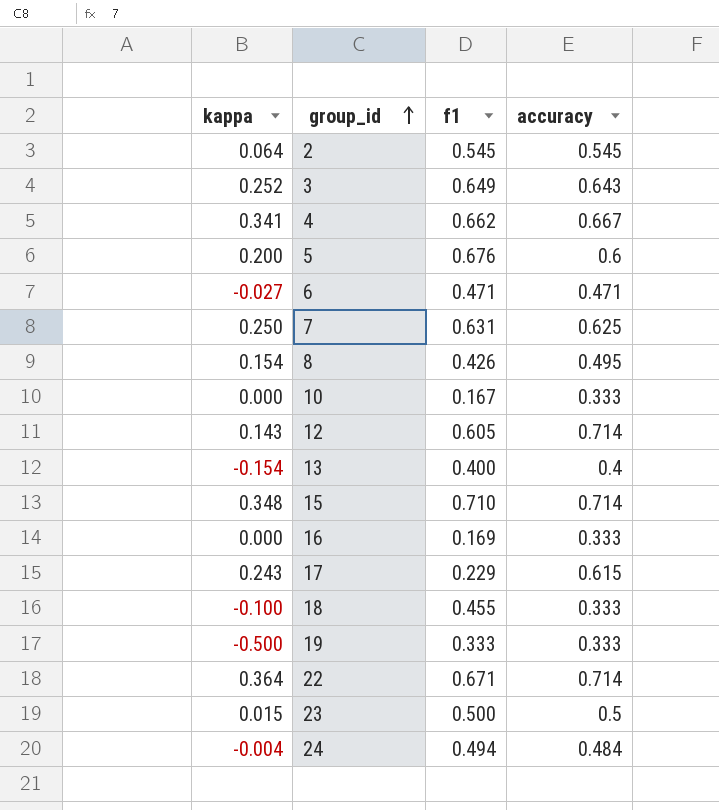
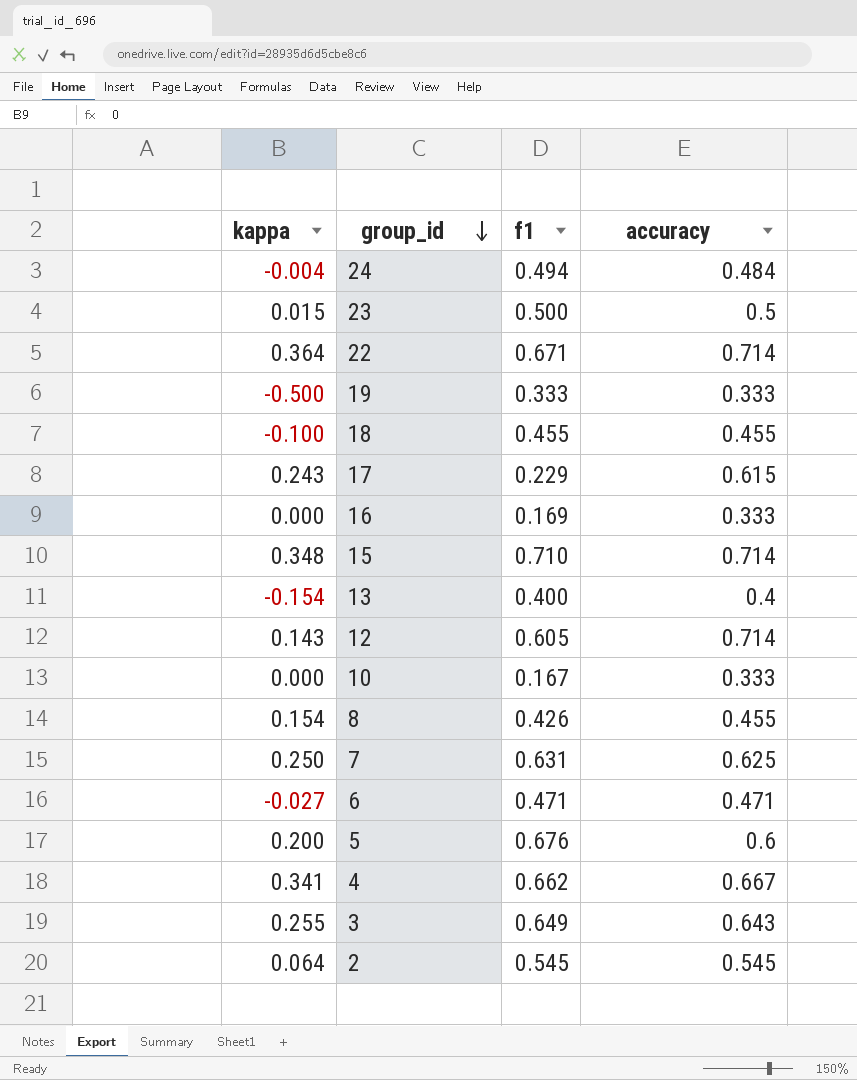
row order: group_id ascending -> group_id descending
18 | accuracy: 0.333 -> 0.455
8 | accuracy: 0.495 -> 0.455
3 | kappa: 0.252 -> 0.255

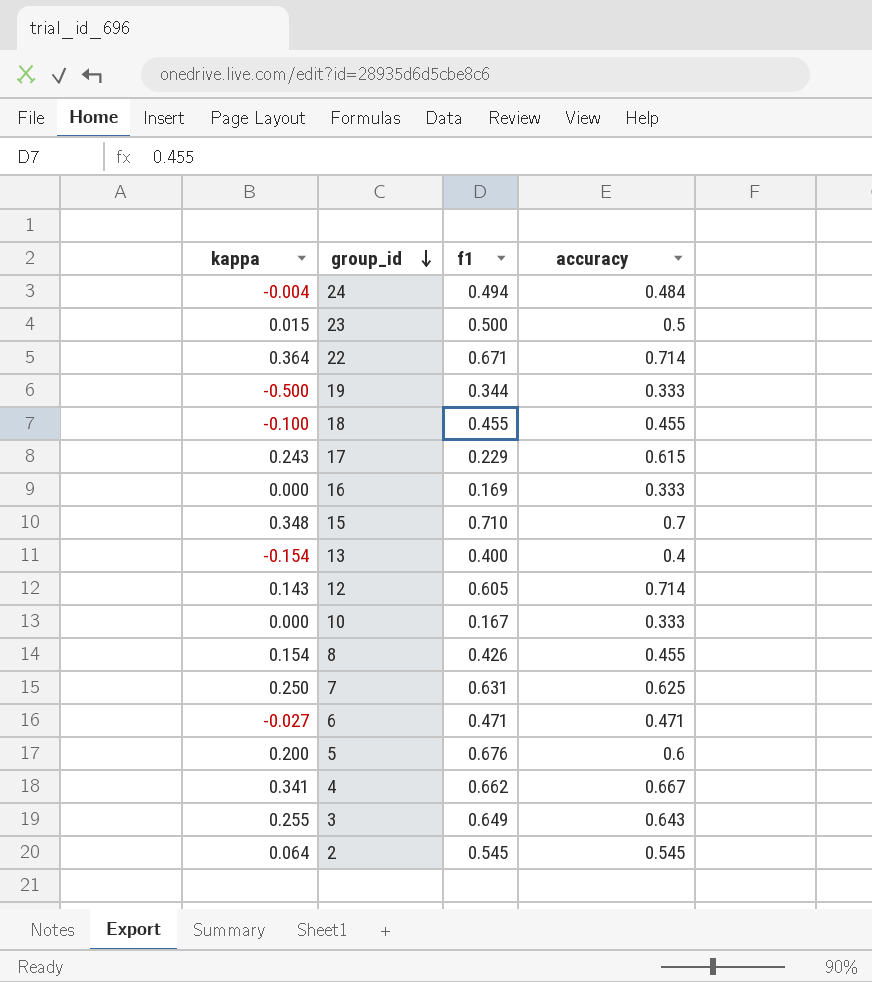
19 | f1: 0.333 -> 0.344
15 | accuracy: 0.714 -> 0.7

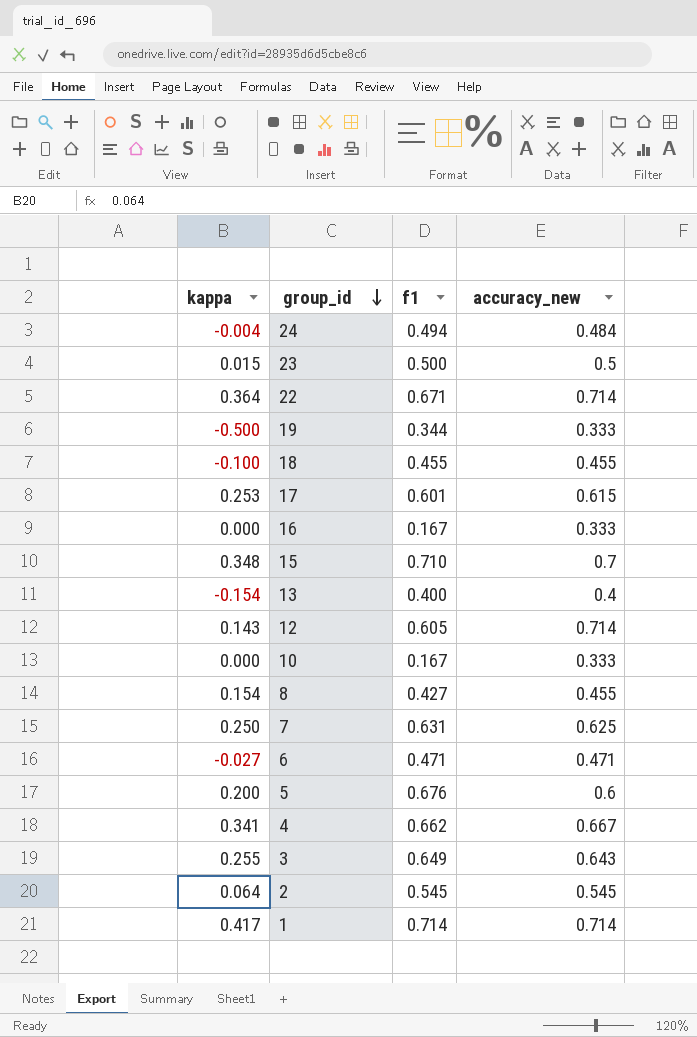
column name: accuracy -> accuracy_new
17 | kappa: 0.243 -> 0.253
17 | f1: 0.229 -> 0.601
16 | f1: 0.169 -> 0.167
8 | f1: 0.426 -> 0.427
row 1: none -> 0.417 | 0.714 | 0.714

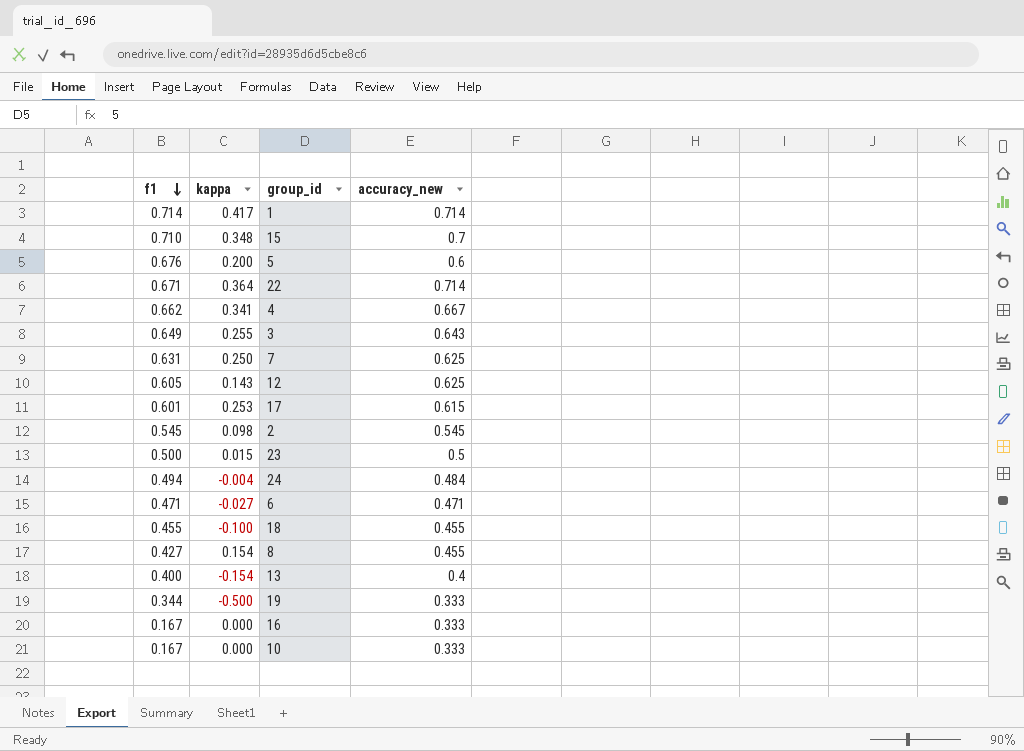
row order: group_id descending -> f1 descending
column f1 | position: 3 -> 1
12 | accuracy_new: 0.714 -> 0.625
2 | kappa: 0.064 -> 0.098

